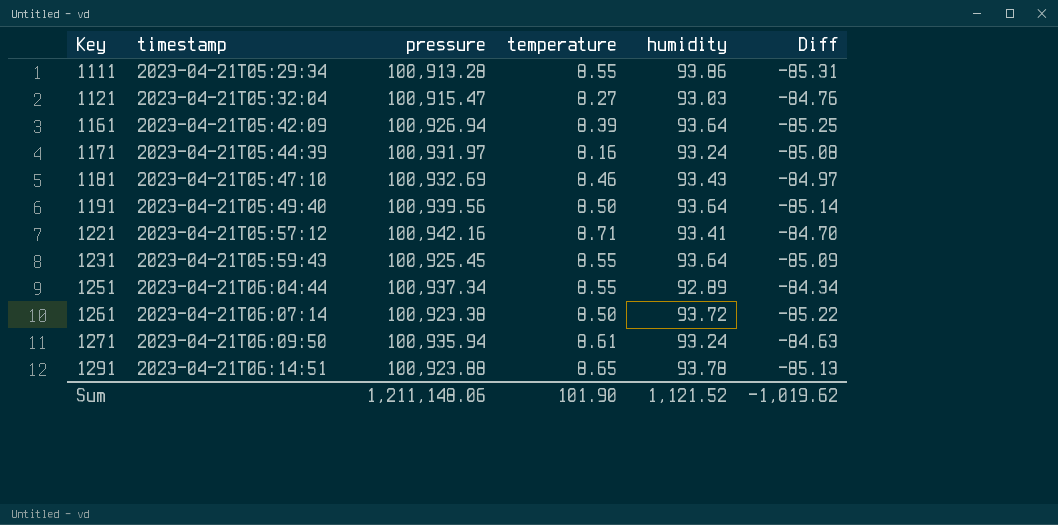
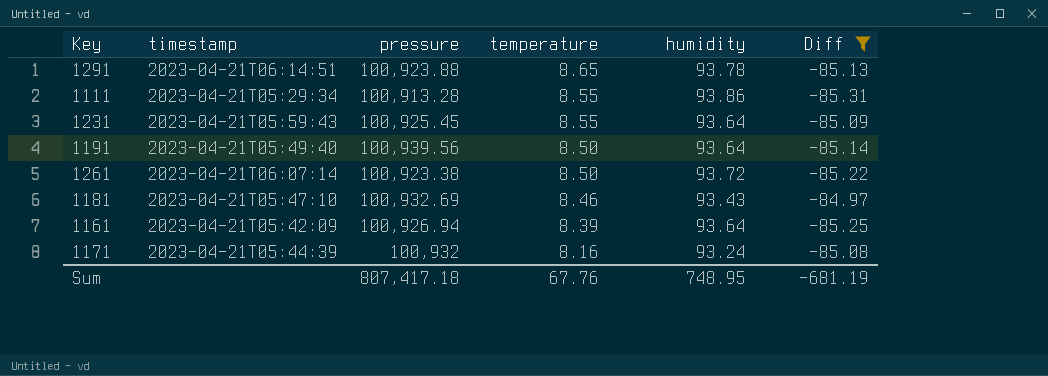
filter: none -> Diff <= -84.97
row order: Key ascending -> temperature descending
1171 | pressure: 100,931.97 -> 100,932
Sum | pressure: 1,211,148.06 -> 807,417.18
Sum | temperature: 101.90 -> 67.76
Sum | humidity: 1,121.52 -> 748.95
Sum | Diff: -1,019.62 -> -681.19

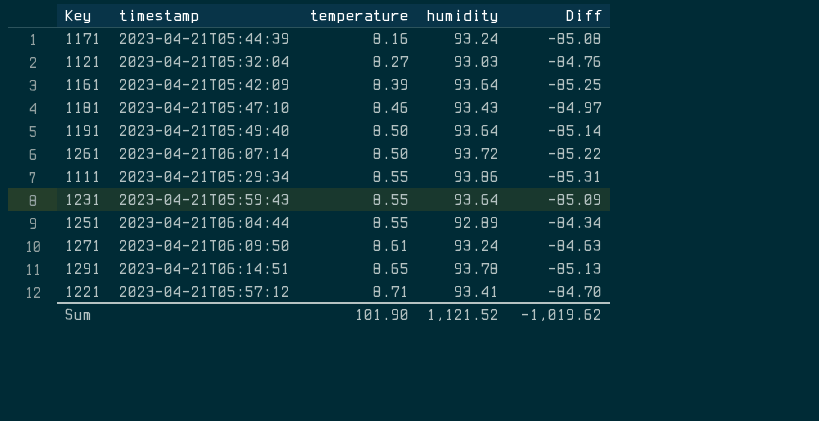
filter: Diff <= -84.97 -> none
row order: temperature descending -> temperature ascending
column pressure | position: 3 -> none
Sum | temperature: 67.76 -> 101.90
Sum | humidity: 748.95 -> 1,121.52
Sum | Diff: -681.19 -> -1,019.62

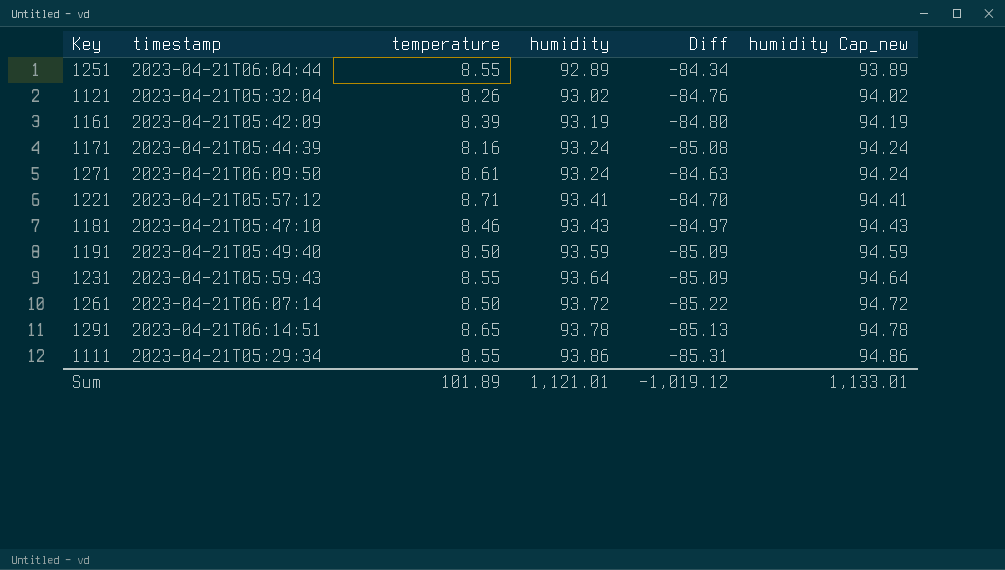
row order: temperature ascending -> humidity ascending
column humidity Cap_new | formula: none -> [humidity] + 1
1121 | temperature: 8.27 -> 8.26
1121 | humidity: 93.03 -> 93.02
1161 | humidity: 93.64 -> 93.19
1161 | Diff: -85.25 -> -84.80
1191 | humidity: 93.64 -> 93.59
1191 | Diff: -85.14 -> -85.09
Sum | temperature: 101.90 -> 101.89
Sum | humidity: 1,121.52 -> 1,121.01
Sum | Diff: -1,019.62 -> -1,019.12

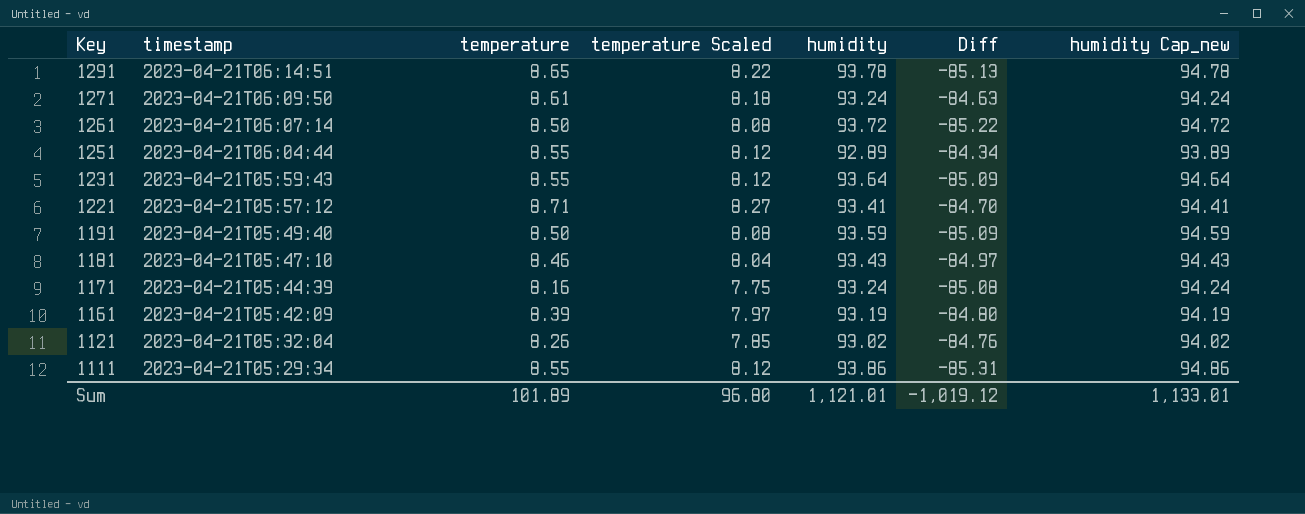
row order: humidity ascending -> Key descending
column temperature Scaled | formula: none -> [temperature] * 0.95

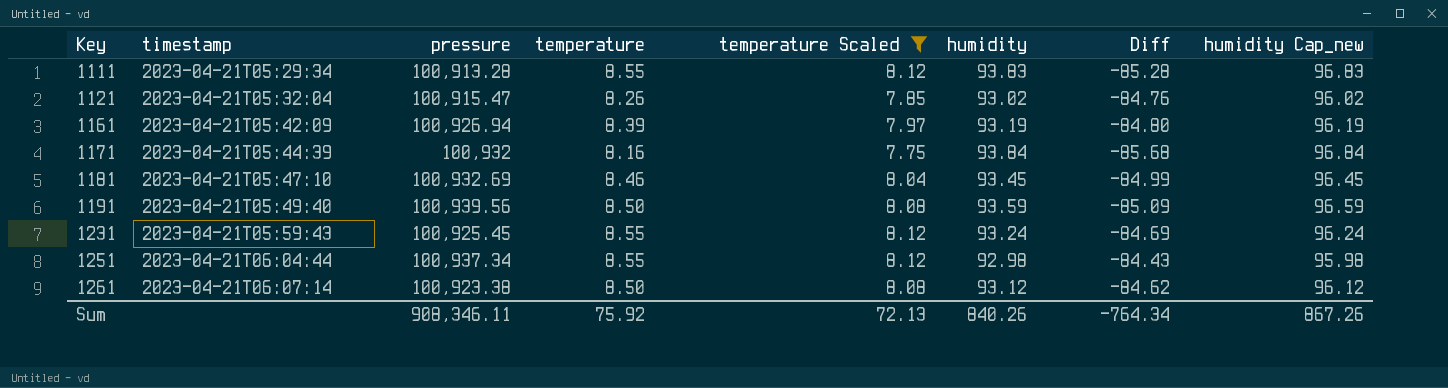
filter: none -> temperature Scaled <= 8.12
row order: Key descending -> Key ascending
column pressure | position: none -> 3
column humidity Cap_new | formula: [humidity] + 1 -> [humidity] + 3
1111 | humidity: 93.86 -> 93.83
1111 | Diff: -85.31 -> -85.28
1171 | humidity: 93.24 -> 93.84
1171 | Diff: -85.08 -> -85.68
1181 | humidity: 93.43 -> 93.45
1181 | Diff: -84.97 -> -84.99
1231 | humidity: 93.64 -> 93.24
1231 | Diff: -85.09 -> -84.69
1251 | humidity: 92.89 -> 92.98
1251 | Diff: -84.34 -> -84.43
1261 | humidity: 93.72 -> 93.12
1261 | Diff: -85.22 -> -84.62
Sum | temperature: 101.89 -> 75.92
Sum | temperature Scaled: 96.80 -> 72.13
Sum | humidity: 1,121.01 -> 840.26
Sum | Diff: -1,019.12 -> -764.34
Sum | humidity Cap_new: 1,133.01 -> 867.26

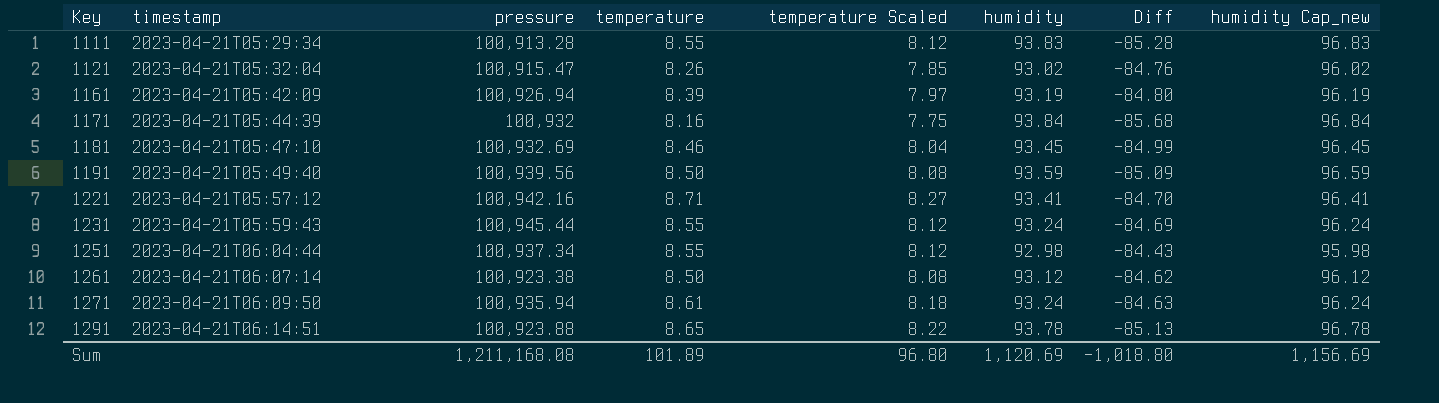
filter: temperature Scaled <= 8.12 -> none
1231 | pressure: 100,925.45 -> 100,945.44
Sum | pressure: 908,346.11 -> 1,211,168.08
Sum | temperature: 75.92 -> 101.89
Sum | temperature Scaled: 72.13 -> 96.80
Sum | humidity: 840.26 -> 1,120.69
Sum | Diff: -764.34 -> -1,018.80
Sum | humidity Cap_new: 867.26 -> 1,156.69

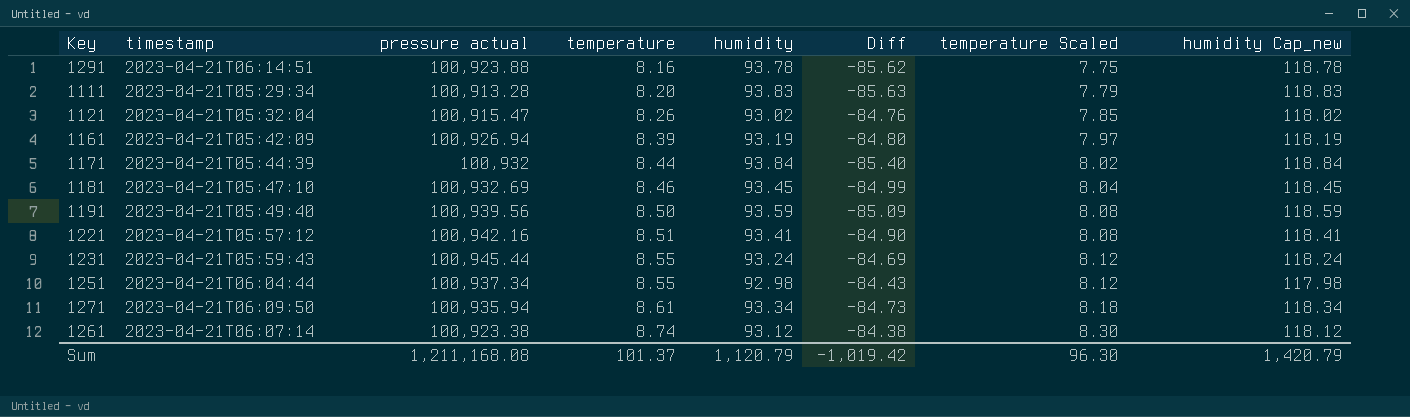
row order: Key ascending -> temperature ascending
column name: pressure -> pressure actual
column temperature Scaled | position: 5 -> 7
column humidity Cap_new | formula: [humidity] + 3 -> [humidity] + 25
1291 | temperature: 8.65 -> 8.16
1291 | Diff: -85.13 -> -85.62
1291 | temperature Scaled: 8.22 -> 7.75
1111 | temperature: 8.55 -> 8.20
1111 | Diff: -85.28 -> -85.63
1111 | temperature Scaled: 8.12 -> 7.79
1171 | temperature: 8.16 -> 8.44
1171 | Diff: -85.68 -> -85.40
1171 | temperature Scaled: 7.75 -> 8.02
1221 | temperature: 8.71 -> 8.51
1221 | Diff: -84.70 -> -84.90
1221 | temperature Scaled: 8.27 -> 8.08
1271 | humidity: 93.24 -> 93.34
1271 | Diff: -84.63 -> -84.73
1261 | temperature: 8.50 -> 8.74
1261 | Diff: -84.62 -> -84.38
1261 | temperature Scaled: 8.08 -> 8.30
Sum | temperature: 101.89 -> 101.37
Sum | humidity: 1,120.69 -> 1,120.79
Sum | Diff: -1,018.80 -> -1,019.42
Sum | temperature Scaled: 96.80 -> 96.30
Sum | humidity Cap_new: 1,156.69 -> 1,420.79

